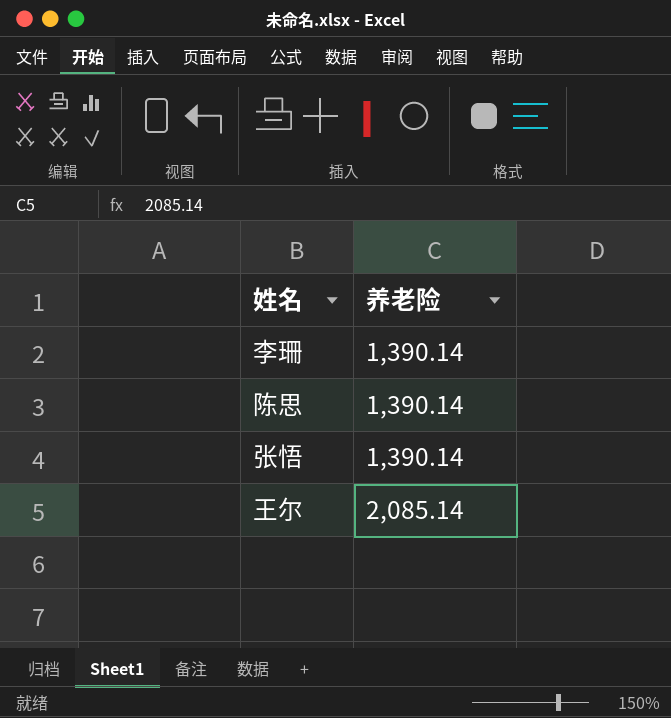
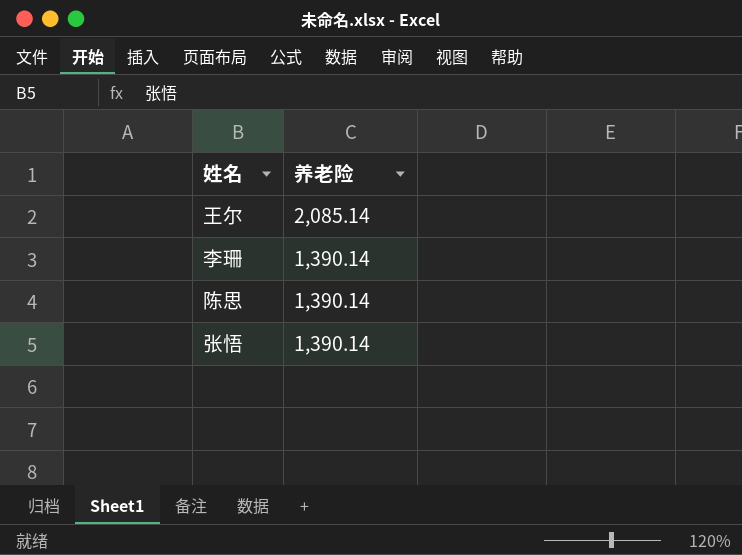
row order: 养老险 ascending -> 养老险 descending

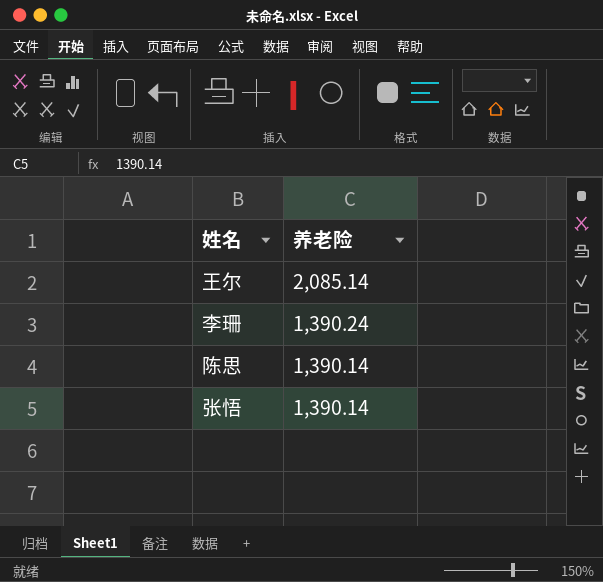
李珊 | 养老险: 1,390.14 -> 1,390.24

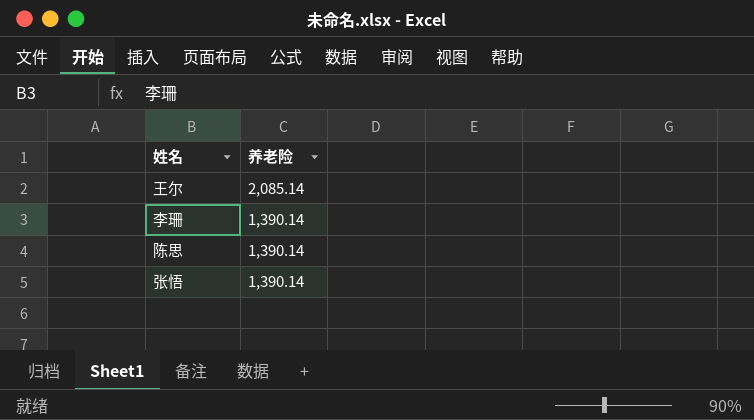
李珊 | 养老险: 1,390.24 -> 1,390.14

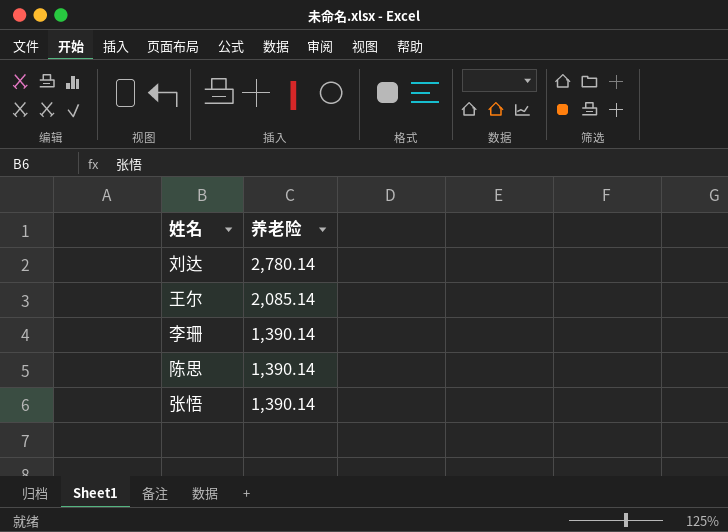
row 刘达: none -> 2,780.14

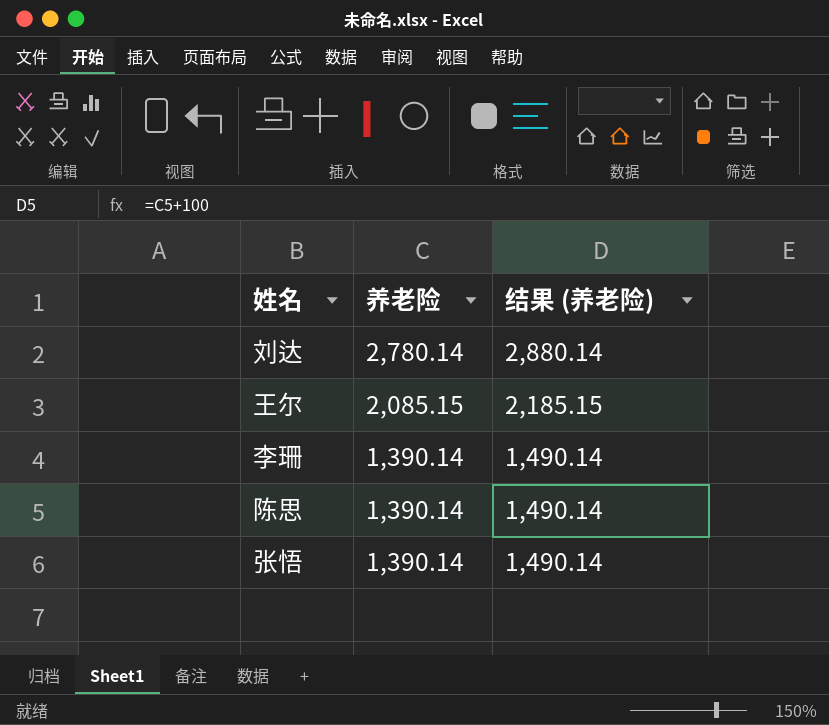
column 结果 (养老险) | formula: none -> [养老险] + 100
王尔 | 养老险: 2,085.14 -> 2,085.15

